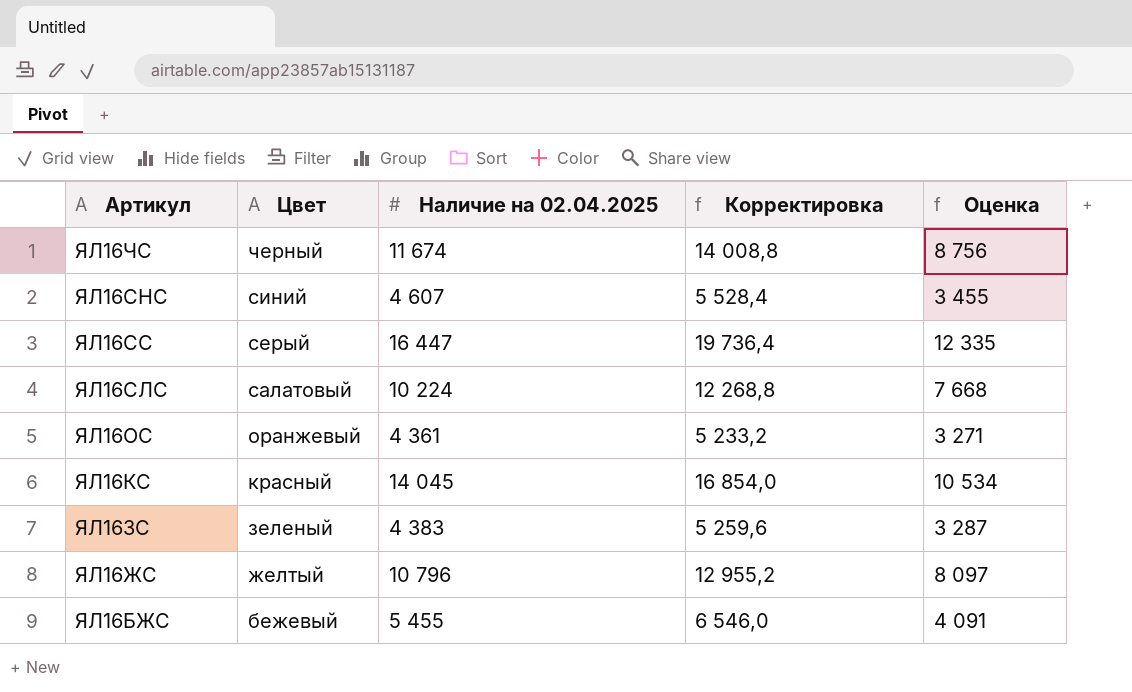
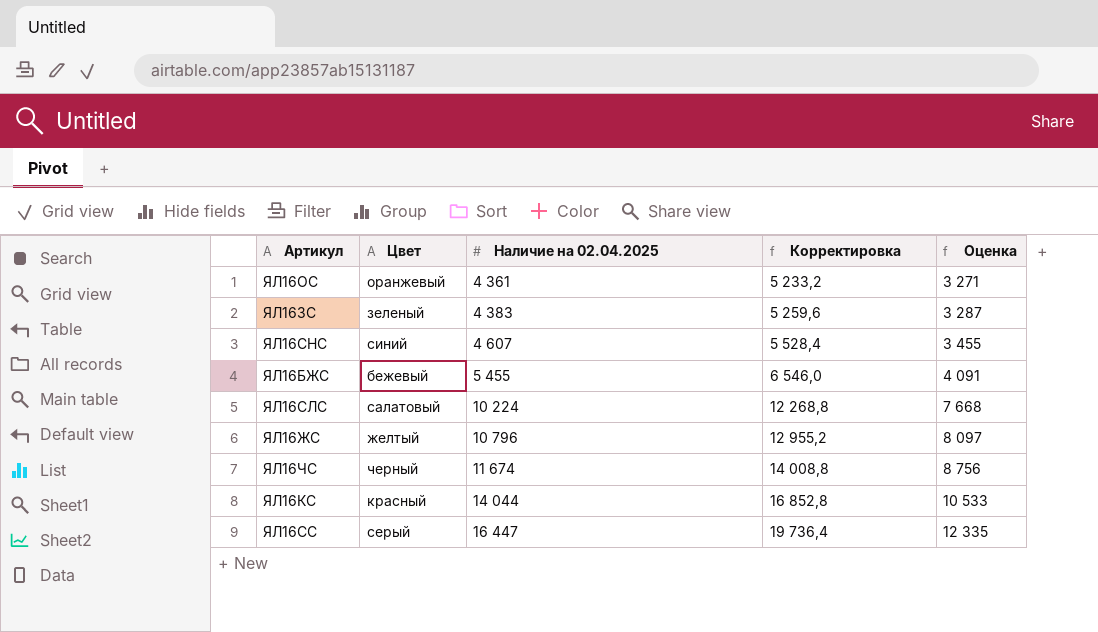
row order: Цвет descending -> Наличие на 02.04.2025 ascending
ЯЛ16КС | Наличие на 02.04.2025: 14 045 -> 14 044
ЯЛ16КС | Корректировка: 16 854,0 -> 16 852,8
ЯЛ16КС | Оценка: 10 534 -> 10 533

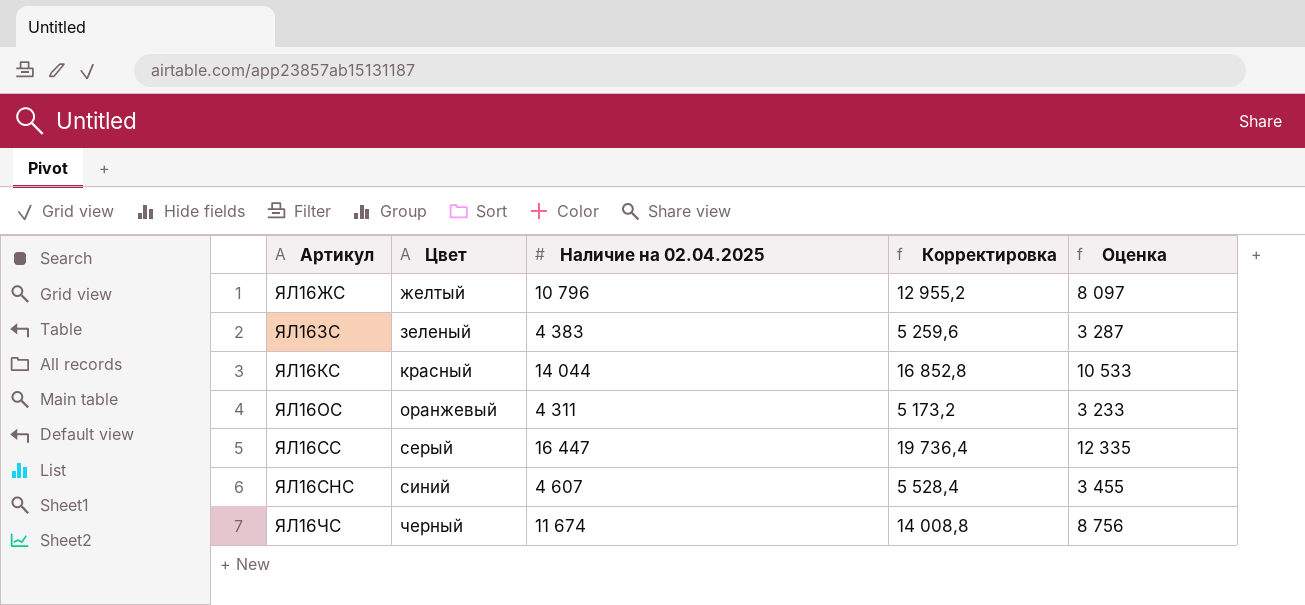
row order: Наличие на 02.04.2025 ascending -> Цвет ascending
row ЯЛ16БЖС: бежевый | 5 455 | 6 546,0 | 4 091 -> none
row ЯЛ16СЛС: салатовый | 10 224 | 12 268,8 | 7 668 -> none
ЯЛ16ОС | Наличие на 02.04.2025: 4 361 -> 4 311
ЯЛ16ОС | Корректировка: 5 233,2 -> 5 173,2
ЯЛ16ОС | Оценка: 3 271 -> 3 233

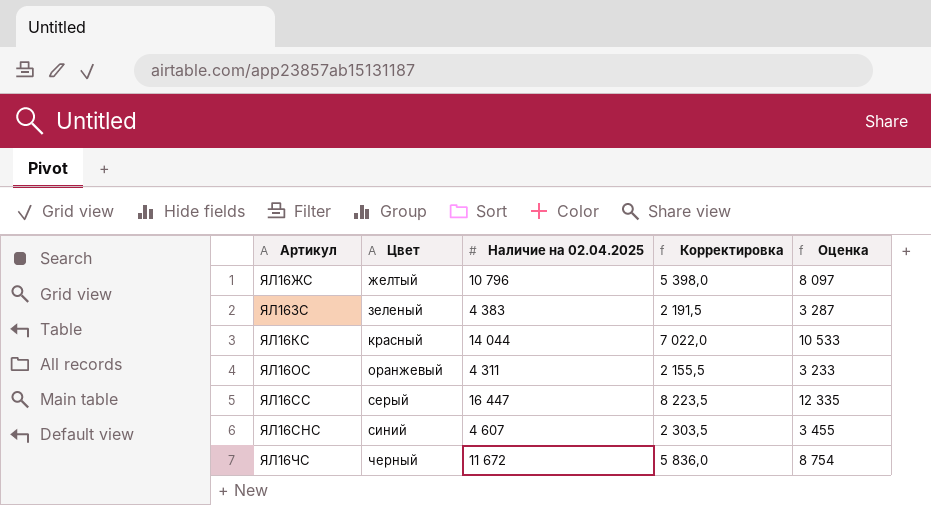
column Корректировка | formula: [Наличие на 02.04.2025] * 1,2 -> [Наличие на 02.04.2025] * 0,5
ЯЛ16ЧС | Наличие на 02.04.2025: 11 674 -> 11 672
ЯЛ16ЧС | Оценка: 8 756 -> 8 754

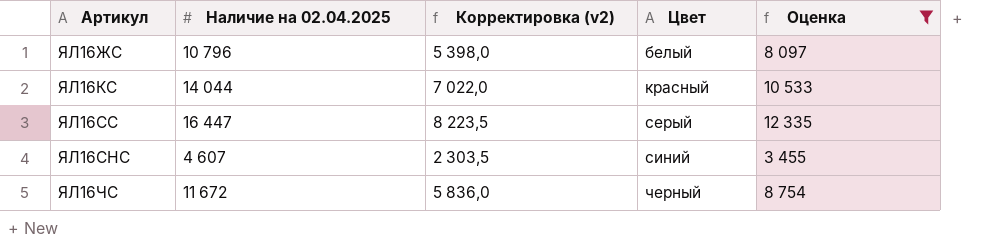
filter: none -> Оценка >= 3 455
column name: Корректировка -> Корректировка (v2)
column Цвет | position: 2 -> 4
ЯЛ16ЖС | Цвет: желтый -> белый

